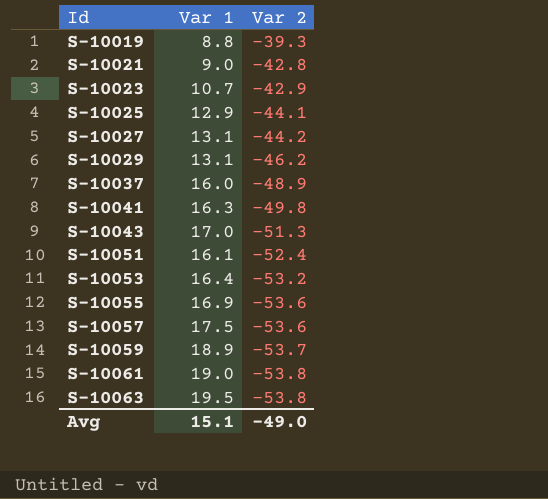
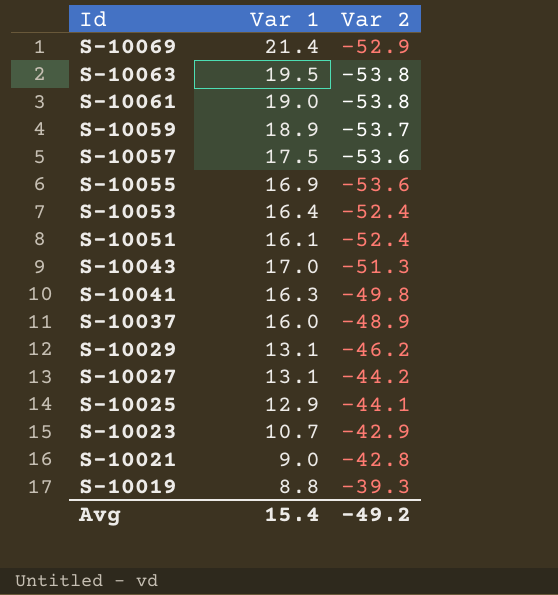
row order: Id ascending -> Id descending
row S-10069: none -> 21.4 | -52.9
S-10053 | Var 2: -53.2 -> -52.4
Avg | Var 1: 15.1 -> 15.4
Avg | Var 2: -49.0 -> -49.2

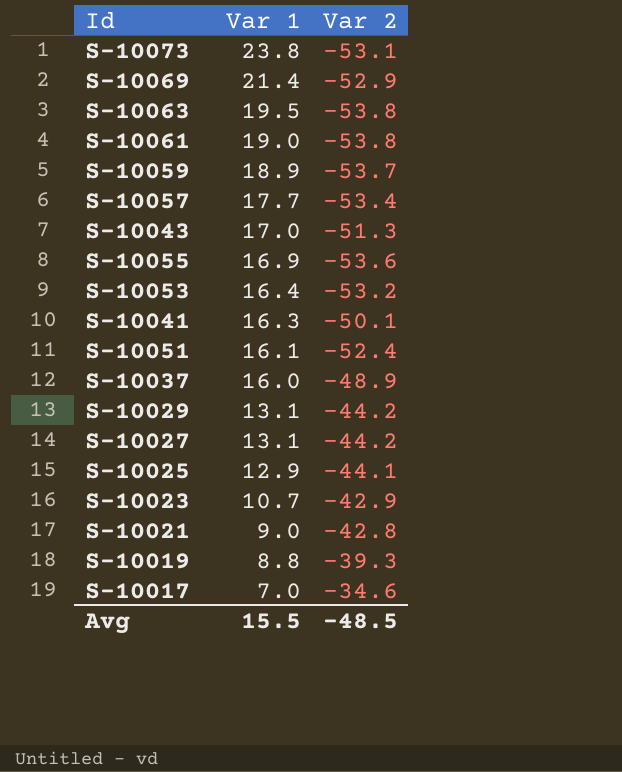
row order: Id descending -> Var 1 descending
row S-10073: none -> 23.8 | -53.1
S-10057 | Var 1: 17.5 -> 17.7
S-10057 | Var 2: -53.6 -> -53.4
S-10053 | Var 2: -52.4 -> -53.2
S-10041 | Var 2: -49.8 -> -50.1
S-10029 | Var 2: -46.2 -> -44.2
row S-10017: none -> 7.0 | -34.6
Avg | Var 1: 15.4 -> 15.5
Avg | Var 2: -49.2 -> -48.5

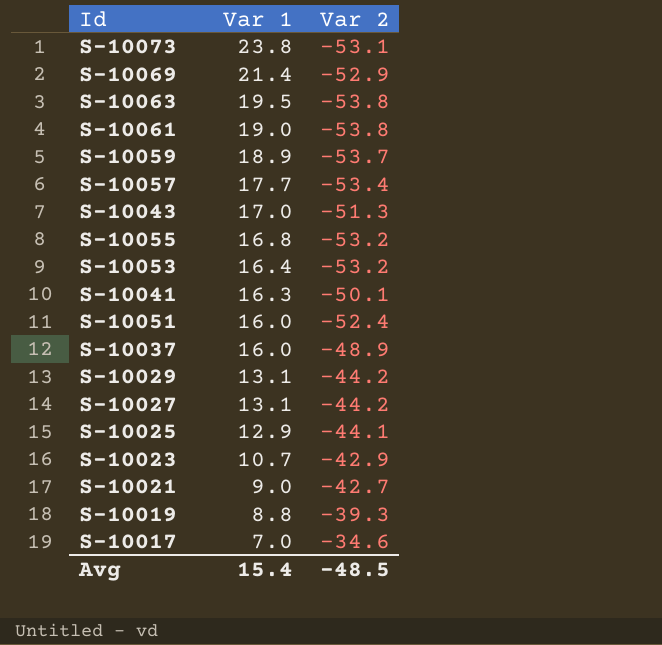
S-10055 | Var 1: 16.9 -> 16.8
S-10055 | Var 2: -53.6 -> -53.2
S-10051 | Var 1: 16.1 -> 16.0
S-10021 | Var 2: -42.8 -> -42.7
Avg | Var 1: 15.5 -> 15.4

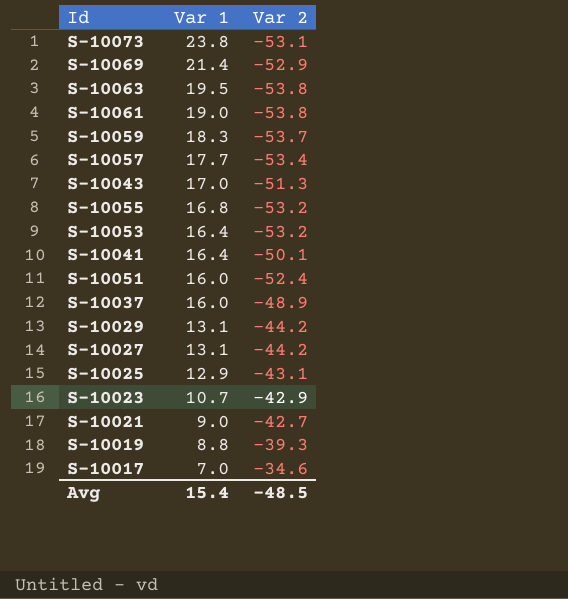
S-10059 | Var 1: 18.9 -> 18.3
S-10041 | Var 1: 16.3 -> 16.4
S-10025 | Var 2: -44.1 -> -43.1

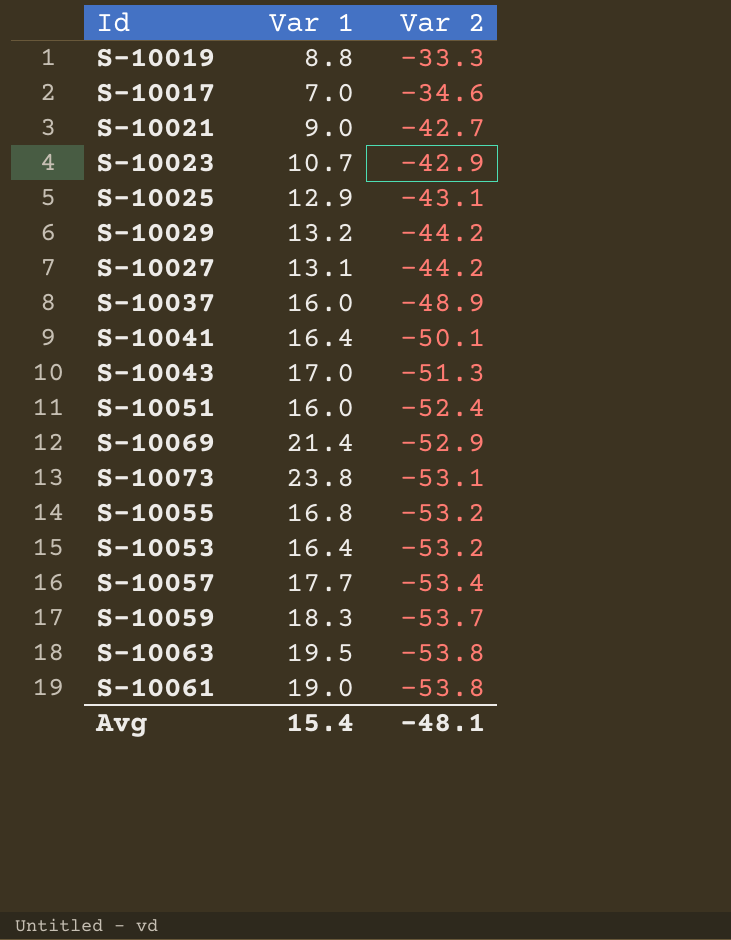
row order: Var 1 descending -> Var 2 descending
S-10019 | Var 2: -39.3 -> -33.3
S-10029 | Var 1: 13.1 -> 13.2
Avg | Var 2: -48.5 -> -48.1

